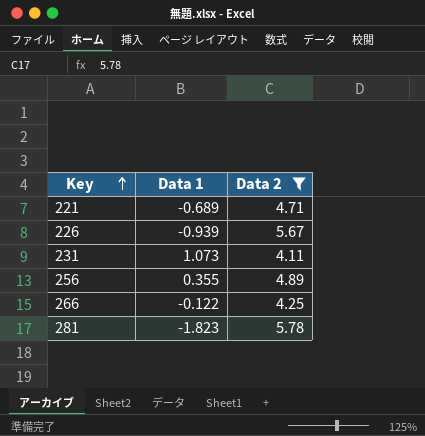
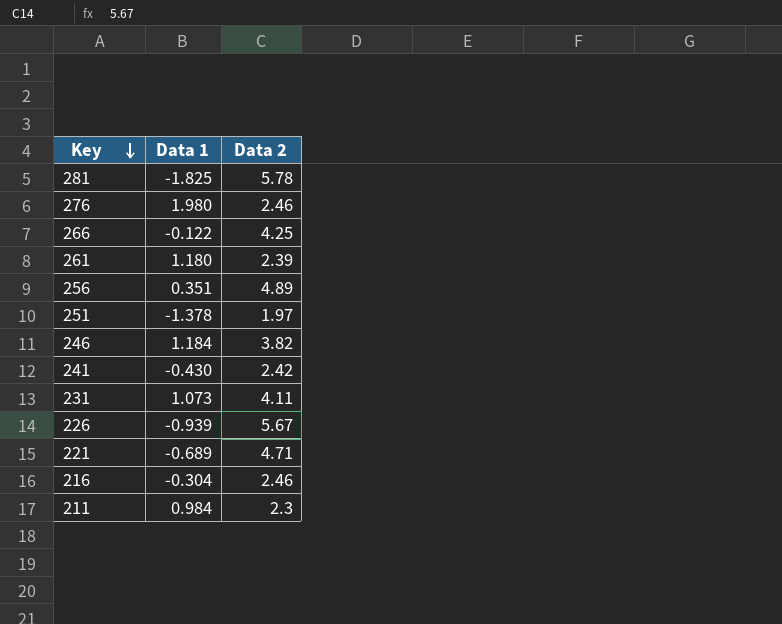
filter: Data 2 >= 4.11 -> none
row order: Key ascending -> Key descending
281 | Data 1: -1.823 -> -1.825
256 | Data 1: 0.355 -> 0.351

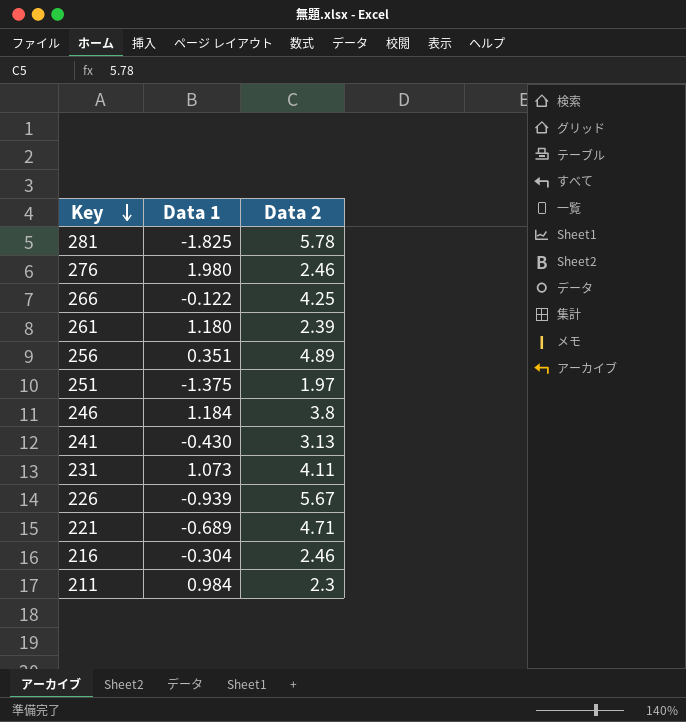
251 | Data 1: -1.378 -> -1.375
246 | Data 2: 3.82 -> 3.8
241 | Data 2: 2.42 -> 3.13

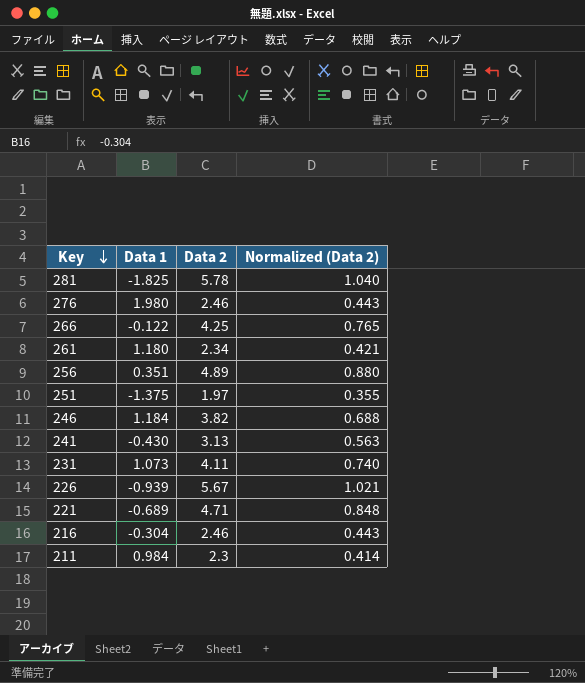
column Normalized (Data 2) | formula: none -> [Data 2] * 0.18
261 | Data 2: 2.39 -> 2.34
246 | Data 2: 3.8 -> 3.82

